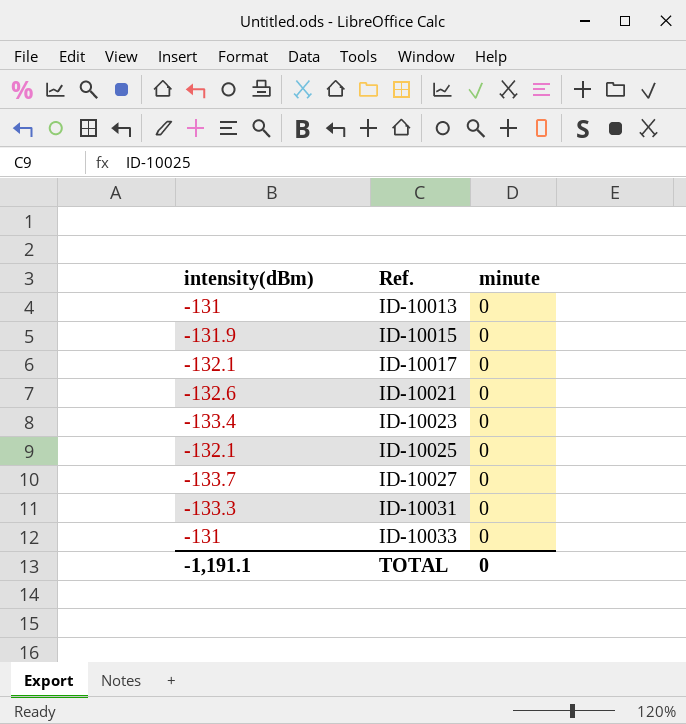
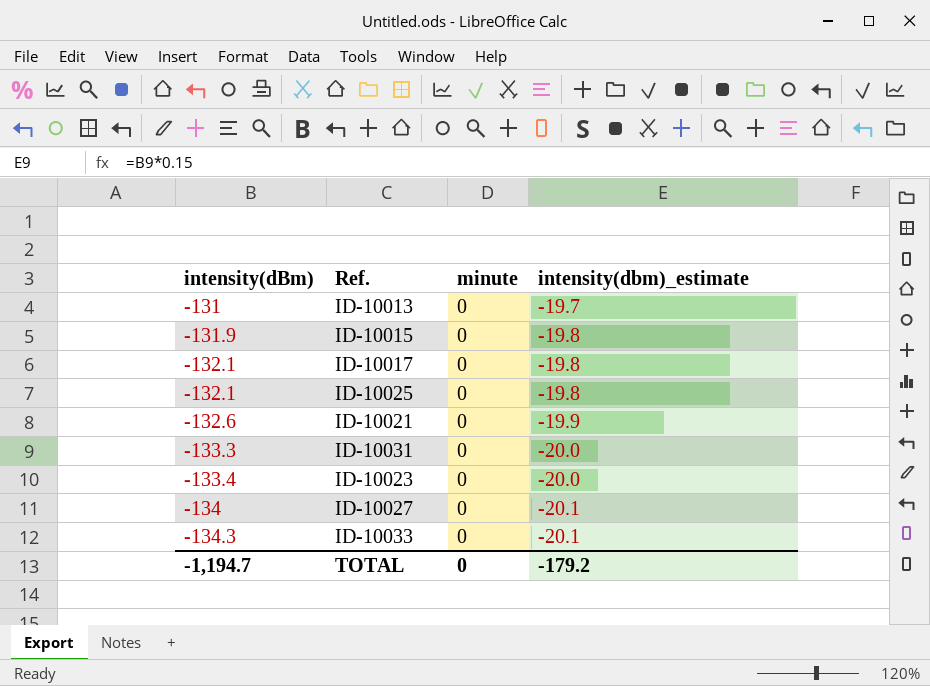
row order: Ref. ascending -> intensity(dBm) descending
column intensity(dbm)_estimate | formula: none -> [intensity(dBm)] * 0.15
ID-10027 | intensity(dBm): -133.7 -> -134
ID-10033 | intensity(dBm): -131 -> -134.3
TOTAL | intensity(dBm): -1,191.1 -> -1,194.7

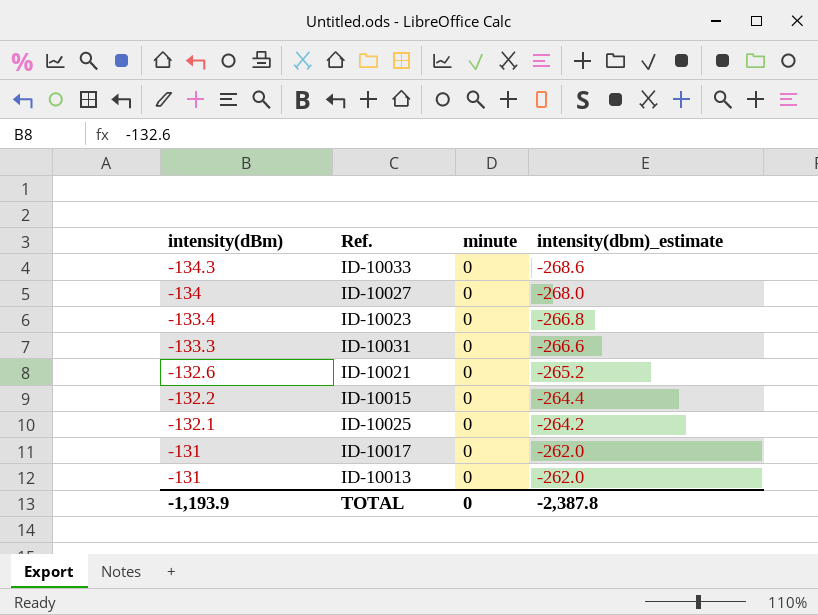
row order: intensity(dBm) descending -> intensity(dBm) ascending
column intensity(dbm)_estimate | formula: [intensity(dBm)] * 0.15 -> [intensity(dBm)] * 2
ID-10015 | intensity(dBm): -131.9 -> -132.2
ID-10017 | intensity(dBm): -132.1 -> -131
TOTAL | intensity(dBm): -1,194.7 -> -1,193.9
TOTAL | intensity(dbm)_estimate: -179.2 -> -2,387.8

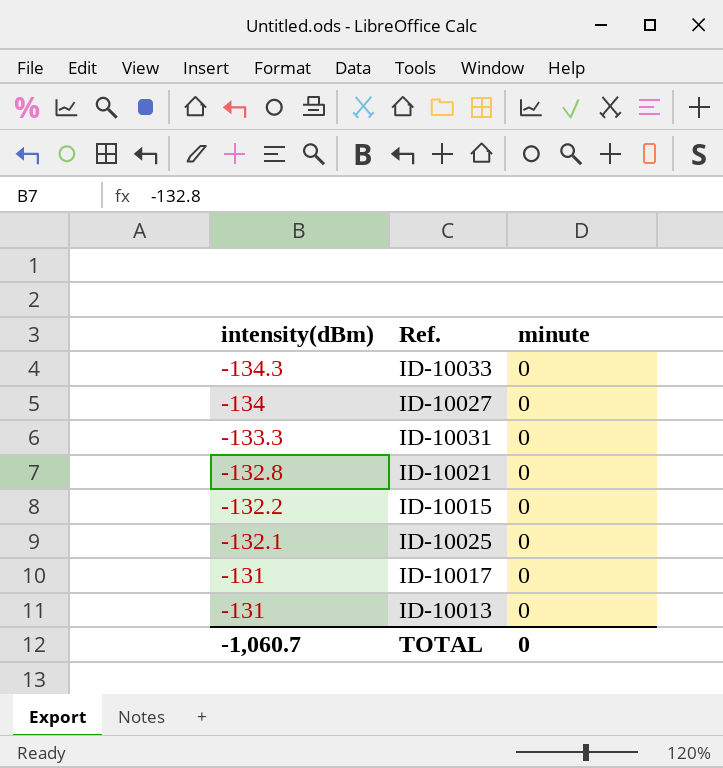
column intensity(dbm)_estimate | formula: [intensity(dBm)] * 2 -> none
row ID-10023: -133.4 | 0 | -266.8 -> none
ID-10021 | intensity(dBm): -132.6 -> -132.8
TOTAL | intensity(dBm): -1,193.9 -> -1,060.7

